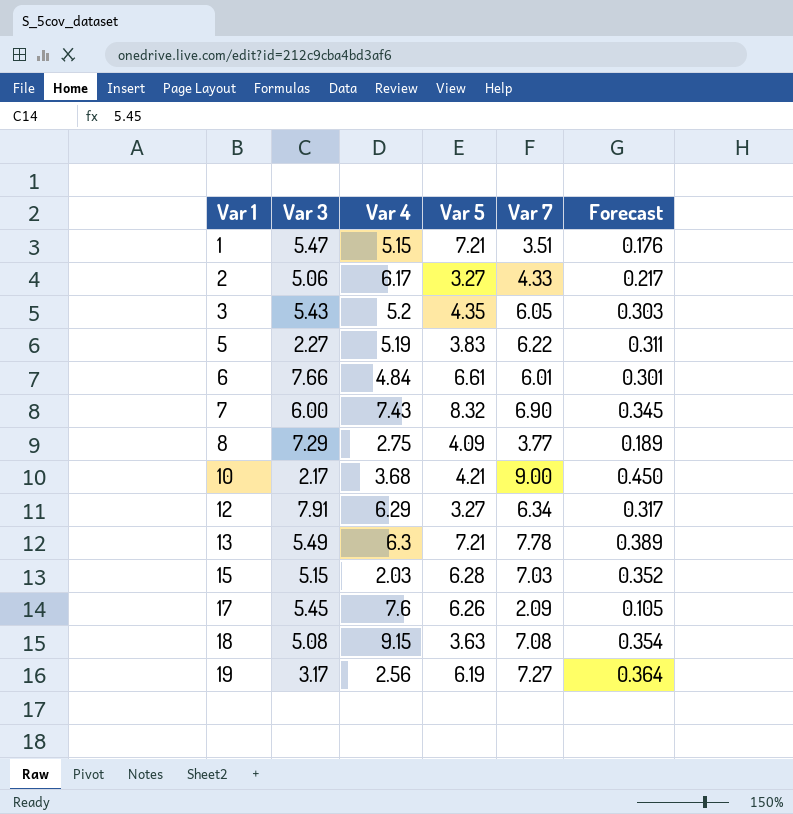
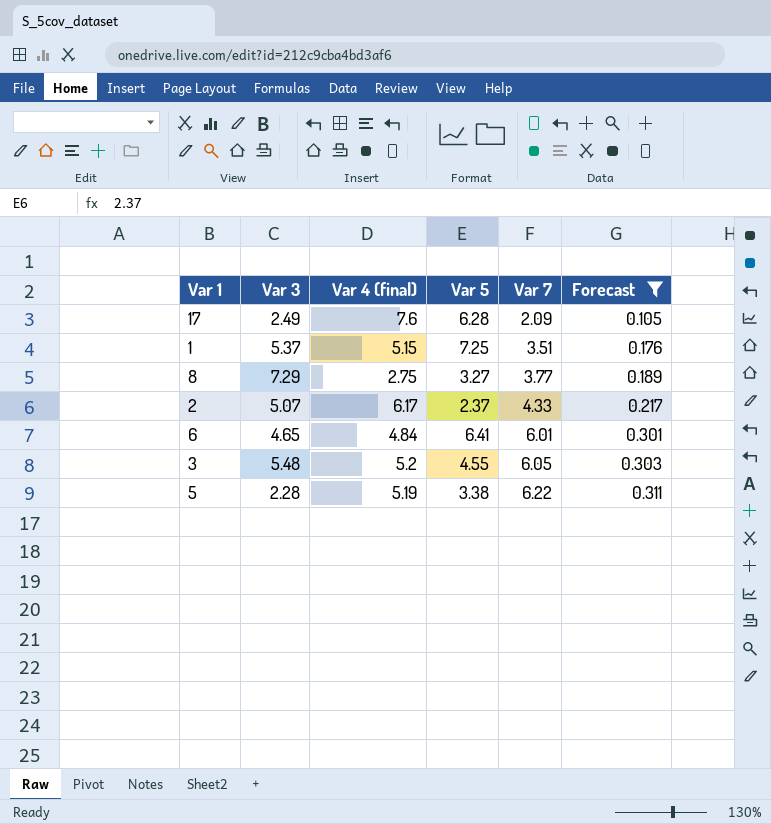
filter: none -> Forecast <= 0.311
row order: Var 1 ascending -> Var 7 ascending
column name: Var 4 -> Var 4 (final)
17 | Var 3: 5.45 -> 2.49
17 | Var 5: 6.26 -> 6.28
1 | Var 3: 5.47 -> 5.37
1 | Var 5: 7.21 -> 7.25
8 | Var 5: 4.09 -> 3.27
2 | Var 3: 5.06 -> 5.07
2 | Var 5: 3.27 -> 2.37
6 | Var 3: 7.66 -> 4.65
6 | Var 5: 6.61 -> 6.41
3 | Var 3: 5.43 -> 5.48
3 | Var 5: 4.35 -> 4.55
5 | Var 3: 2.27 -> 2.28
5 | Var 5: 3.83 -> 3.38

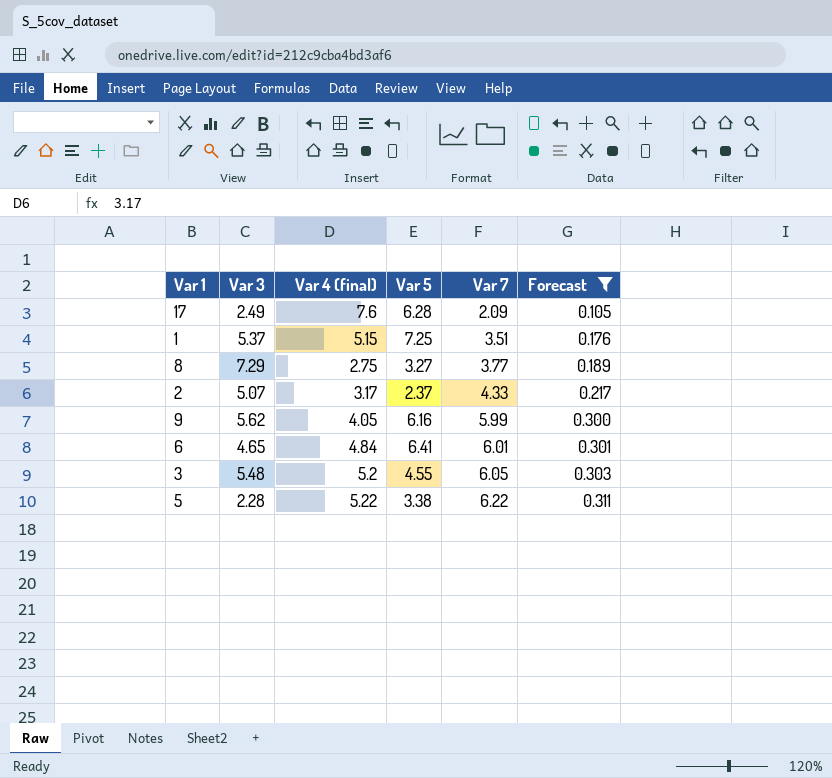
2 | Var 4 (final): 6.17 -> 3.17
row 9: none -> 5.62 | 4.05 | 6.16 | 5.99 | 0.300
5 | Var 4 (final): 5.19 -> 5.22

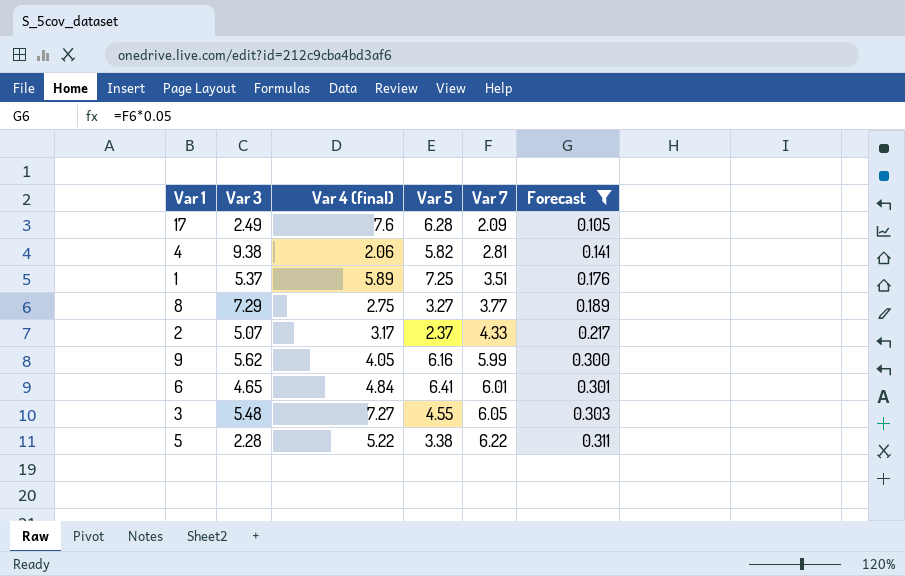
row 4: none -> 9.38 | 2.06 | 5.82 | 2.81 | 0.141
1 | Var 4 (final): 5.15 -> 5.89
3 | Var 4 (final): 5.2 -> 7.27

